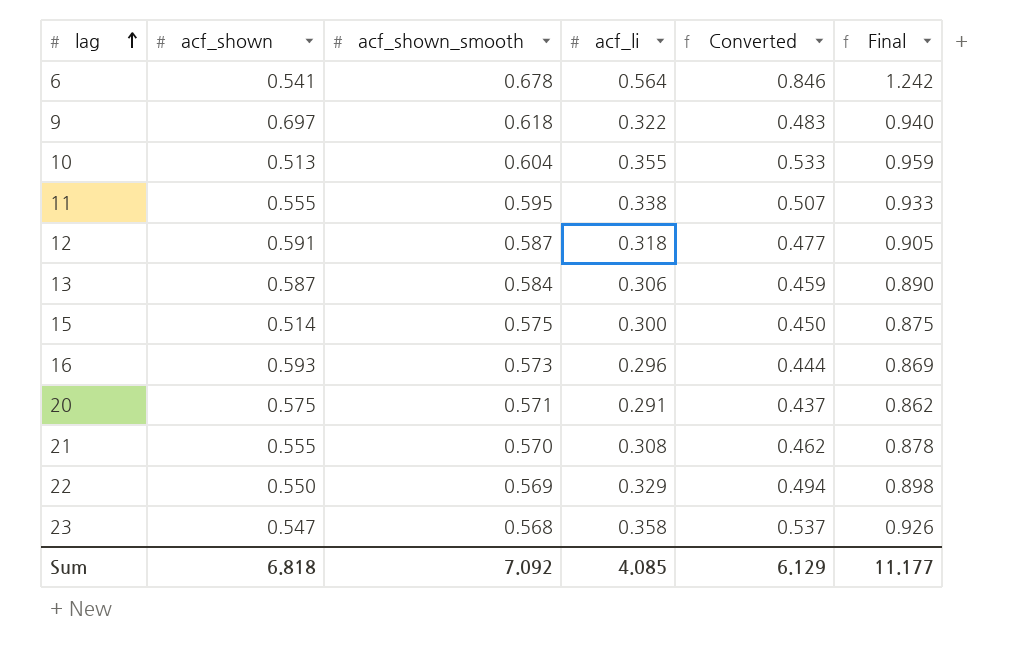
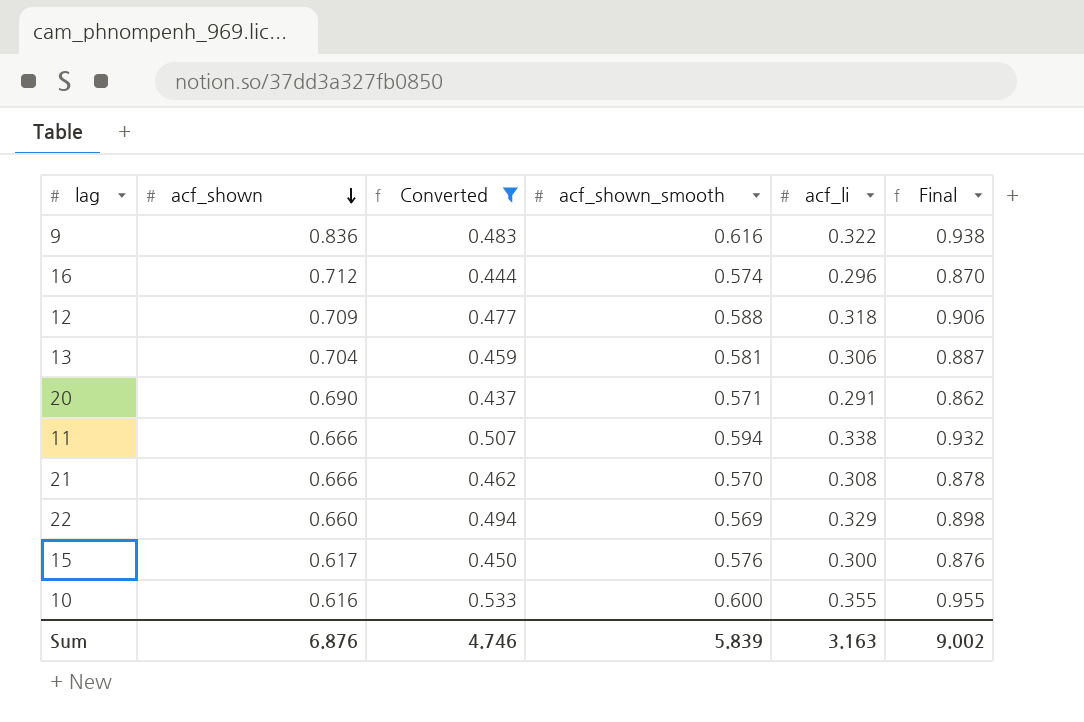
filter: none -> Converted <= 0.533
row order: lag ascending -> acf_shown descending
column Converted | position: 5 -> 3
9 | acf_shown: 0.697 -> 0.836
9 | acf_shown_smooth: 0.618 -> 0.616
9 | Final: 0.940 -> 0.938
16 | acf_shown: 0.593 -> 0.712
16 | acf_shown_smooth: 0.573 -> 0.574
16 | Final: 0.869 -> 0.870
12 | acf_shown: 0.591 -> 0.709
12 | acf_shown_smooth: 0.587 -> 0.588
12 | Final: 0.905 -> 0.906
13 | acf_shown: 0.587 -> 0.704
13 | acf_shown_smooth: 0.584 -> 0.581
13 | Final: 0.890 -> 0.887
20 | acf_shown: 0.575 -> 0.690
11 | acf_shown: 0.555 -> 0.666
11 | acf_shown_smooth: 0.595 -> 0.594
11 | Final: 0.933 -> 0.932
21 | acf_shown: 0.555 -> 0.666
22 | acf_shown: 0.550 -> 0.660
15 | acf_shown: 0.514 -> 0.617
15 | acf_shown_smooth: 0.575 -> 0.576
15 | Final: 0.875 -> 0.876
10 | acf_shown: 0.513 -> 0.616
10 | acf_shown_smooth: 0.604 -> 0.600
10 | Final: 0.959 -> 0.955
Sum | acf_shown: 6.818 -> 6.876
Sum | Converted: 6.129 -> 4.746
Sum | acf_shown_smooth: 7.092 -> 5.839
Sum | acf_li: 4.085 -> 3.163
Sum | Final: 11.177 -> 9.002

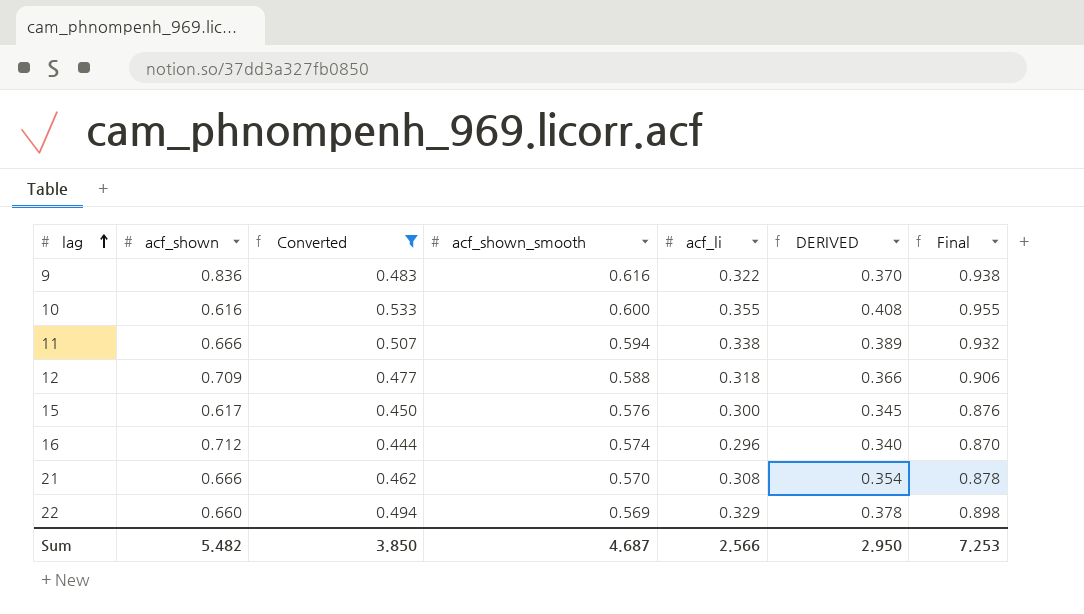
row order: acf_shown descending -> lag ascending
column DERIVED | formula: none -> [acf_li] * 1.15
row 13: 0.704 | 0.459 | 0.581 | 0.306 | 0.887 -> none
row 20: 0.690 | 0.437 | 0.571 | 0.291 | 0.862 -> none
Sum | acf_shown: 6.876 -> 5.482
Sum | Converted: 4.746 -> 3.850
Sum | acf_shown_smooth: 5.839 -> 4.687
Sum | acf_li: 3.163 -> 2.566
Sum | Final: 9.002 -> 7.253

